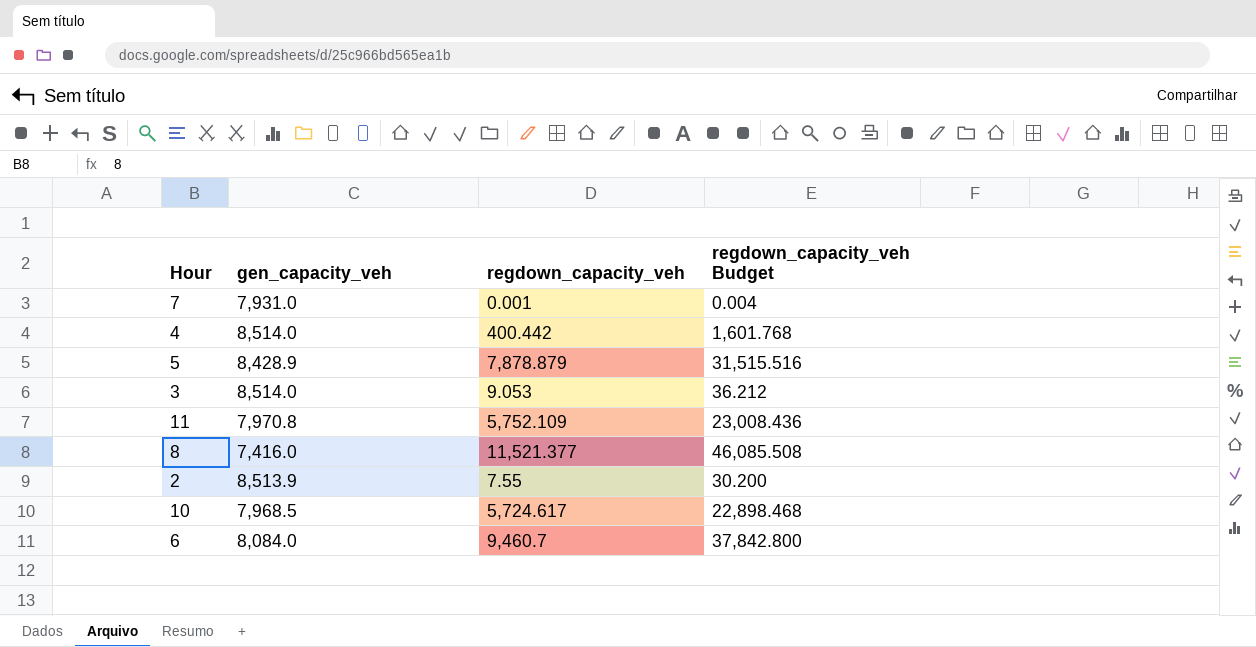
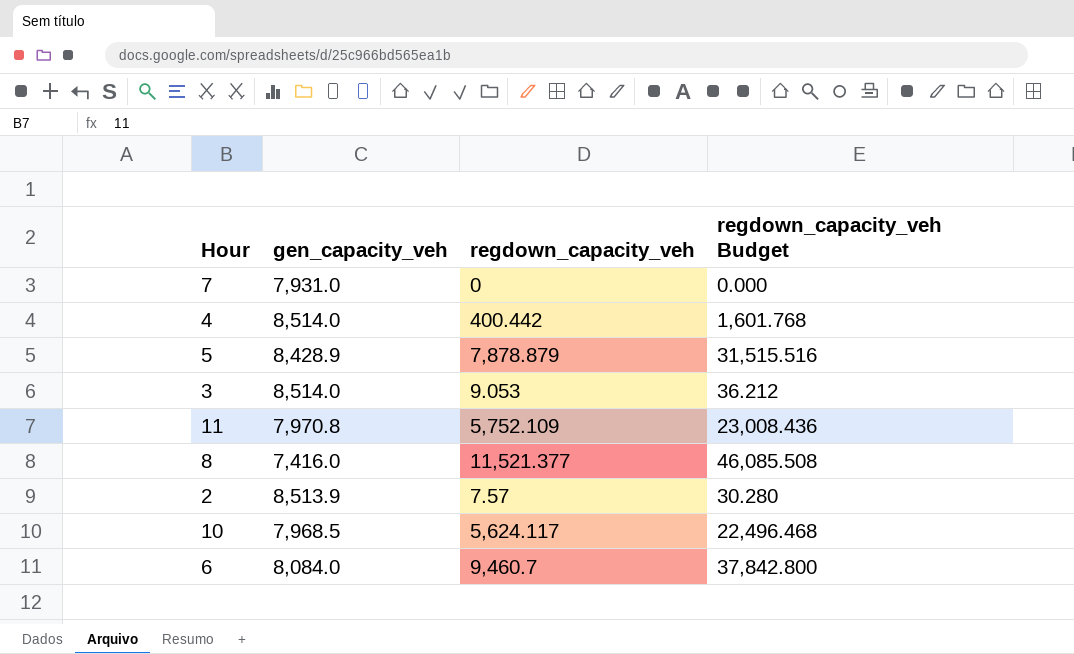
7 | regdown_capacity_veh: 0.001 -> 0
7 | regdown_capacity_veh Budget: 0.004 -> 0.000
2 | regdown_capacity_veh: 7.55 -> 7.57
2 | regdown_capacity_veh Budget: 30.200 -> 30.280
10 | regdown_capacity_veh: 5,724.617 -> 5,624.117
10 | regdown_capacity_veh Budget: 22,898.468 -> 22,496.468

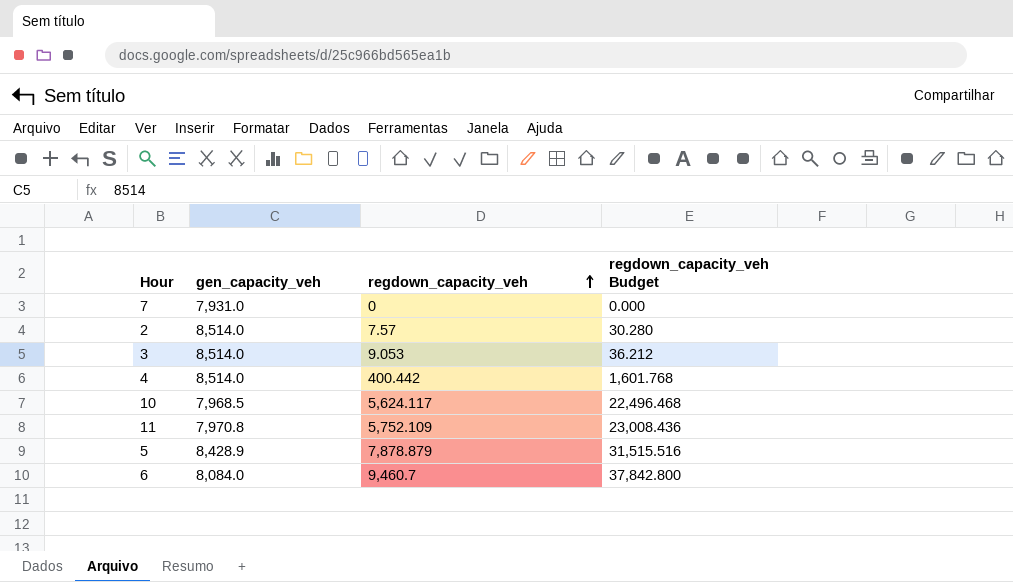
row order: none -> regdown_capacity_veh ascending
row 8: 7,416.0 | 11,521.377 | 46,085.508 -> none
2 | gen_capacity_veh: 8,513.9 -> 8,514.0

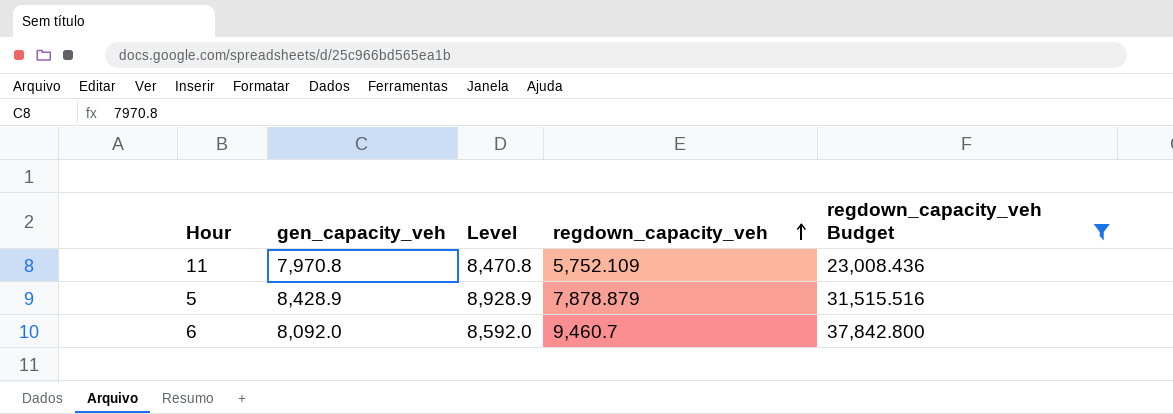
filter: none -> regdown_capacity_veh Budget >= 23,008.436
column Level | formula: none -> [gen_capacity_veh] + 500
6 | gen_capacity_veh: 8,084.0 -> 8,092.0

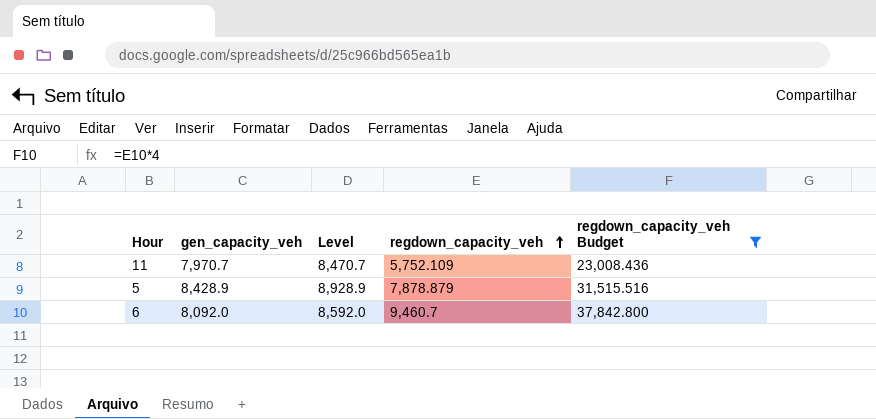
11 | gen_capacity_veh: 7,970.8 -> 7,970.7
11 | Level: 8,470.8 -> 8,470.7

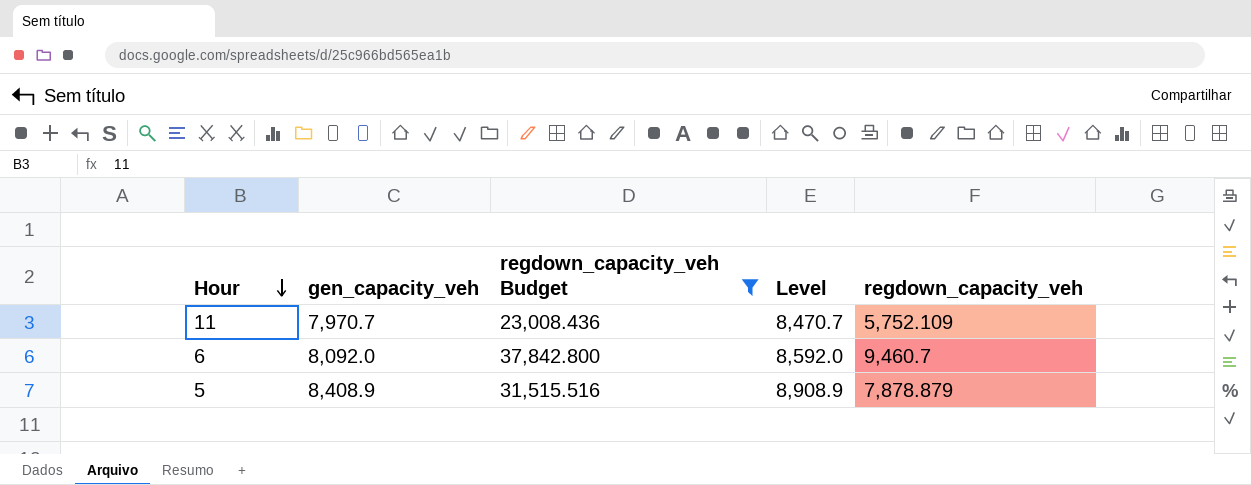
row order: regdown_capacity_veh ascending -> Hour descending
column regdown_capacity_veh Budget | position: 5 -> 3
5 | gen_capacity_veh: 8,428.9 -> 8,408.9
5 | Level: 8,928.9 -> 8,908.9

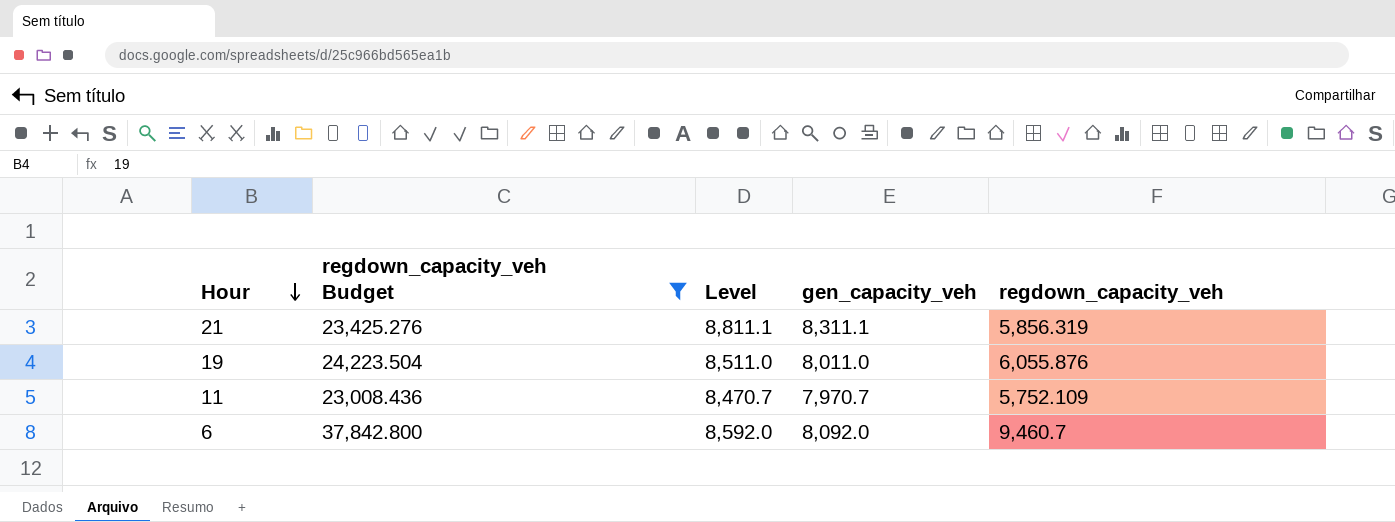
column gen_capacity_veh | position: 2 -> 4
row 5: 8,408.9 | 31,515.516 | 8,908.9 | 7,878.879 -> none
row 21: none -> 23,425.276 | 8,811.1 | 8,311.1 | 5,856.319
row 19: none -> 24,223.504 | 8,511.0 | 8,011.0 | 6,055.876

